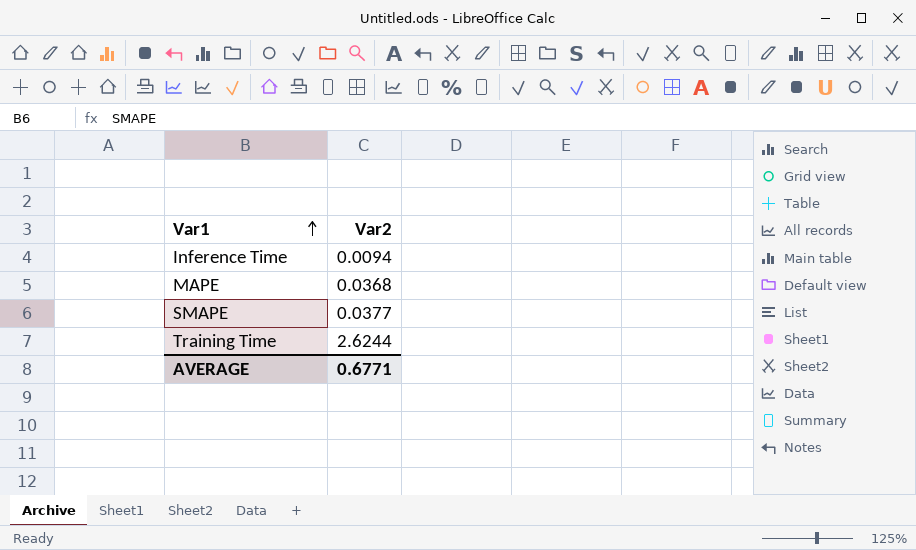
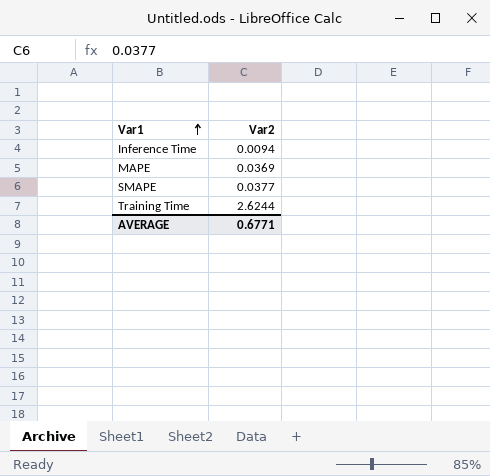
MAPE | Var2: 0.0368 -> 0.0369

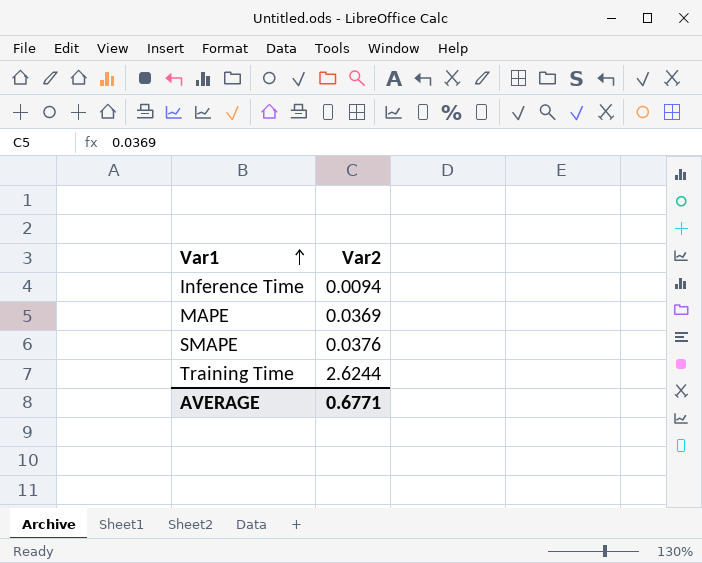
SMAPE | Var2: 0.0377 -> 0.0376

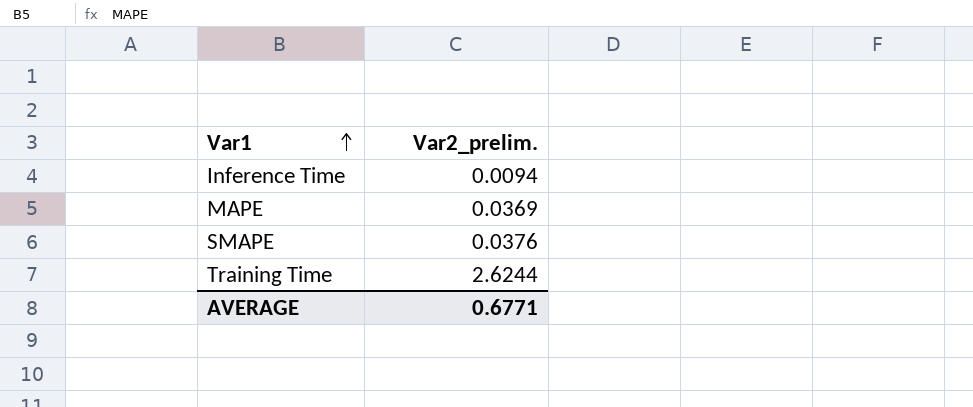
column name: Var2 -> Var2_prelim.

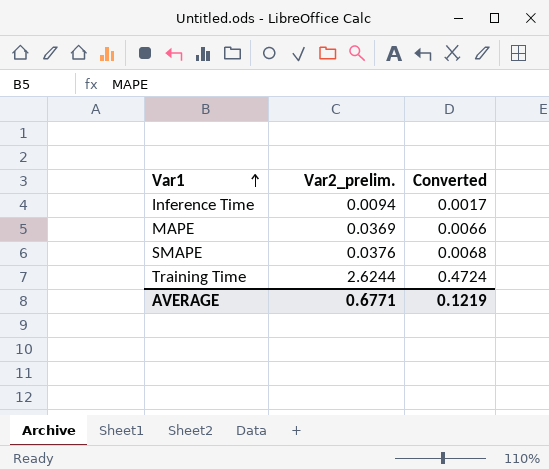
column Converted | formula: none -> [Var2_prelim.] * 0.18

